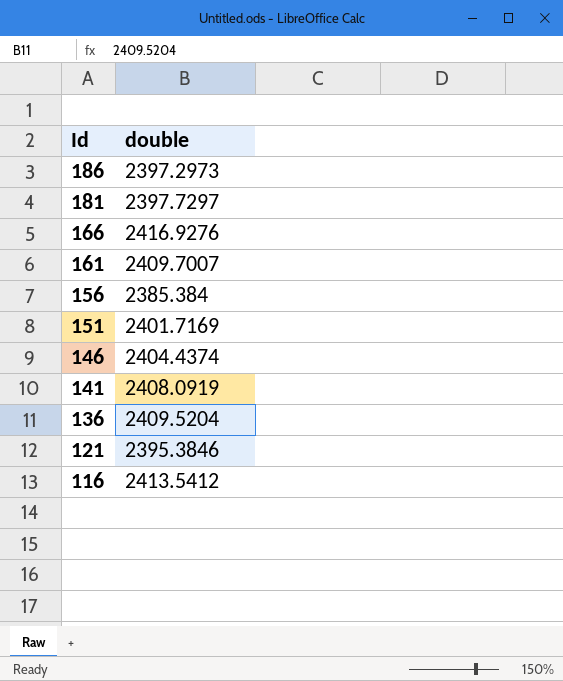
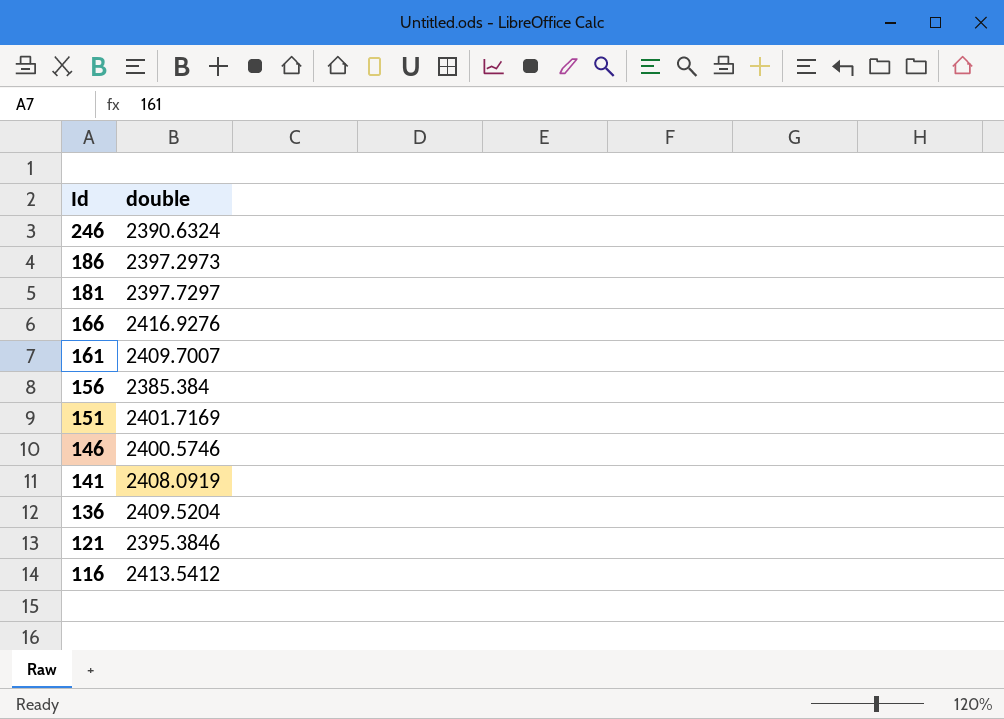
row 246: none -> 2390.6324
146 | double: 2404.4374 -> 2400.5746

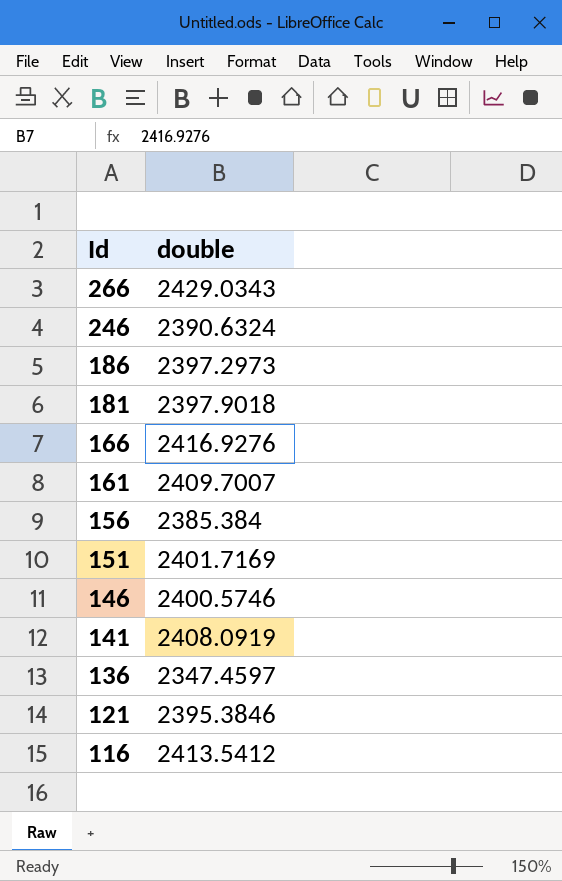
row 266: none -> 2429.0343
181 | double: 2397.7297 -> 2397.9018
136 | double: 2409.5204 -> 2347.4597

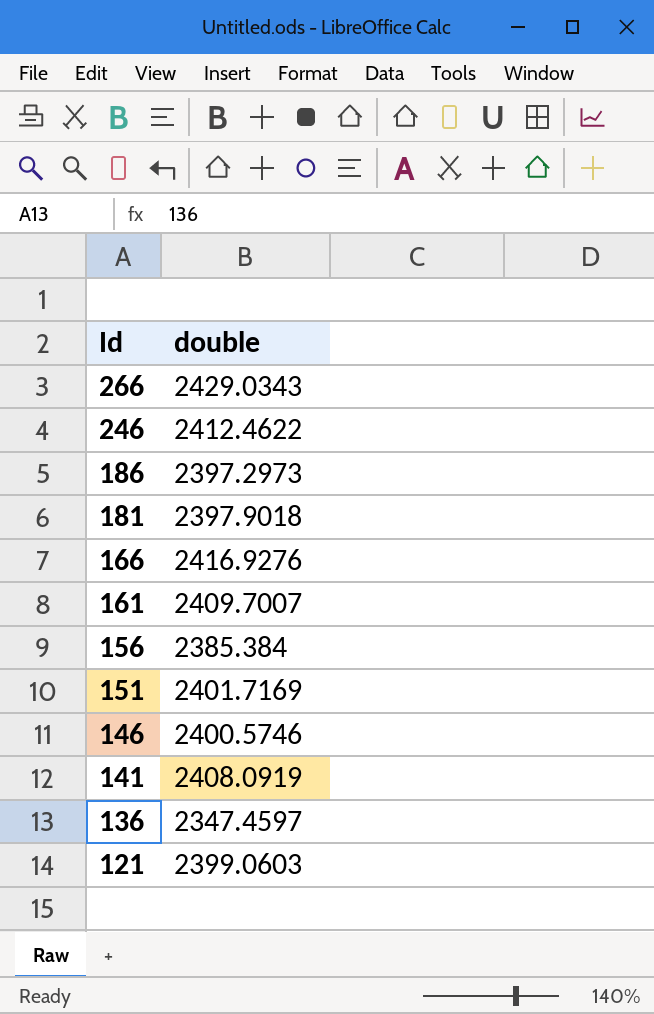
row 116: 2413.5412 -> none
246 | double: 2390.6324 -> 2412.4622
121 | double: 2395.3846 -> 2399.0603

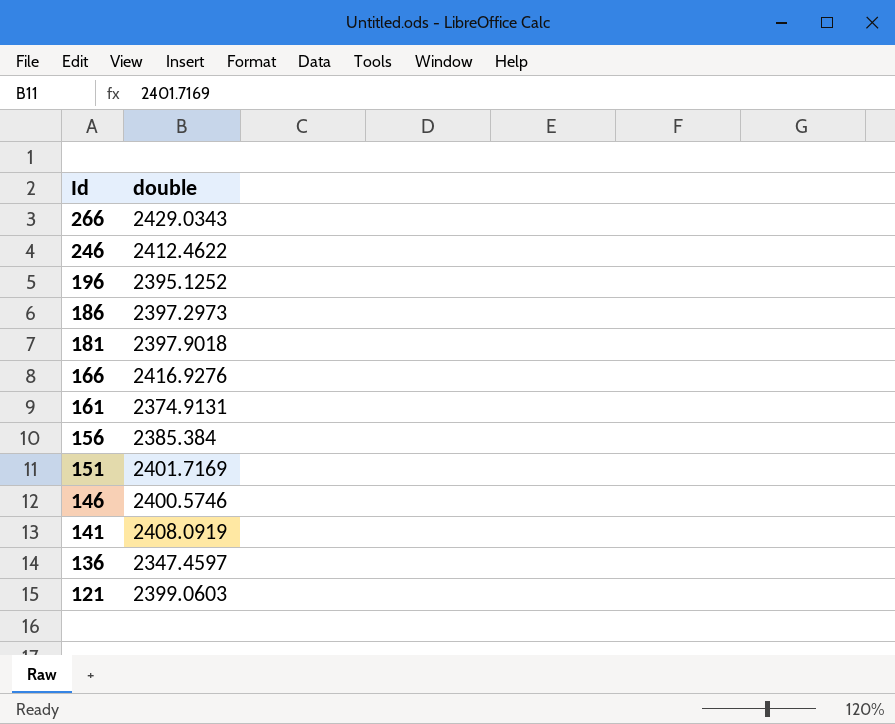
row 196: none -> 2395.1252
161 | double: 2409.7007 -> 2374.9131

